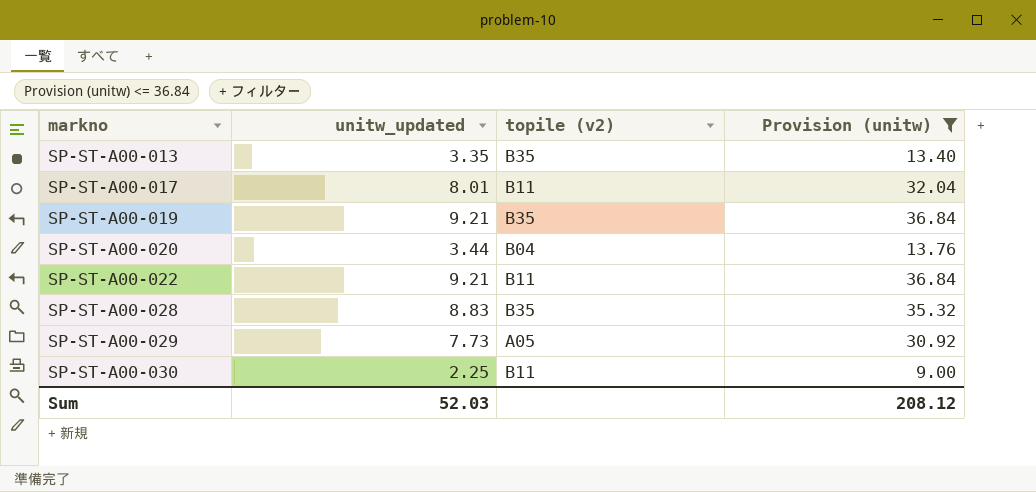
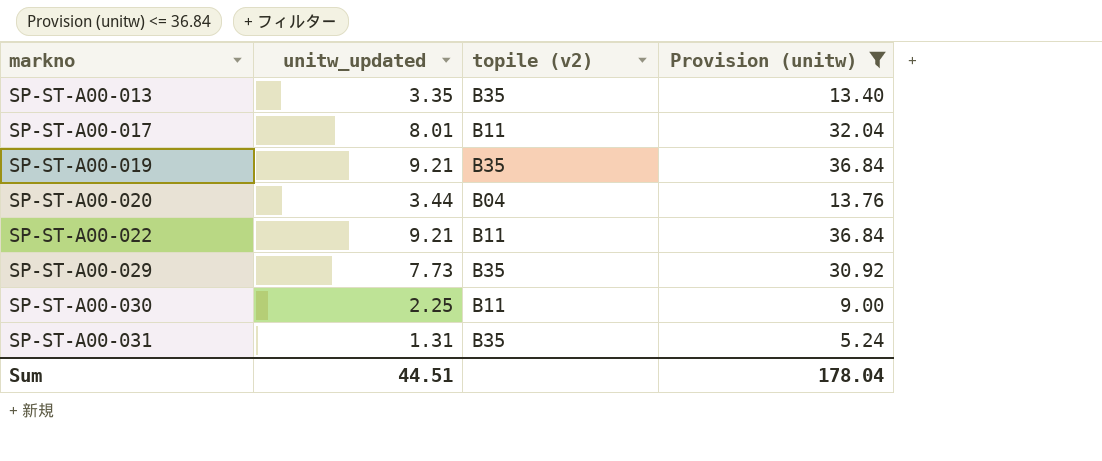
row SP-ST-A00-028: 8.83 | B35 | 35.32 -> none
SP-ST-A00-029 | topile (v2): A05 -> B35
row SP-ST-A00-031: none -> 1.31 | B35 | 5.24
Sum | unitw_updated: 52.03 -> 44.51
Sum | Provision (unitw): 208.12 -> 178.04

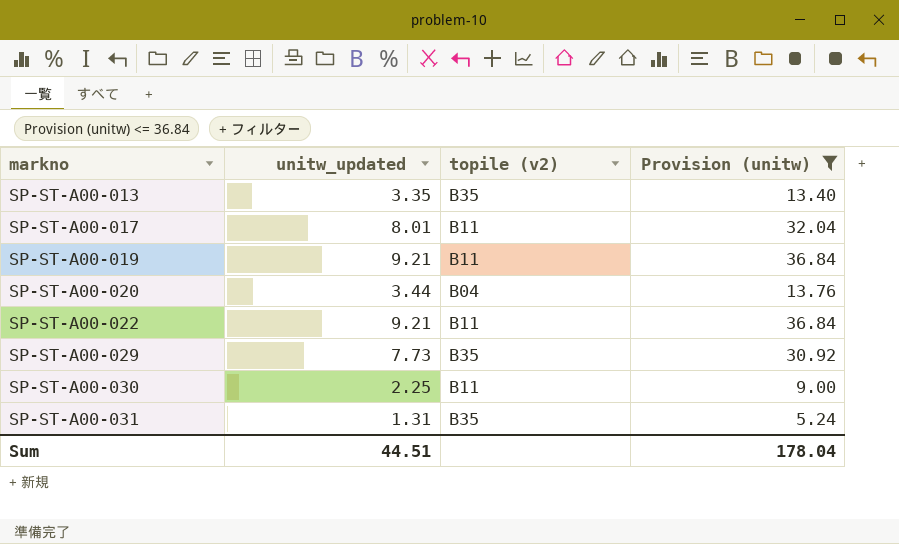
SP-ST-A00-019 | topile (v2): B35 -> B11

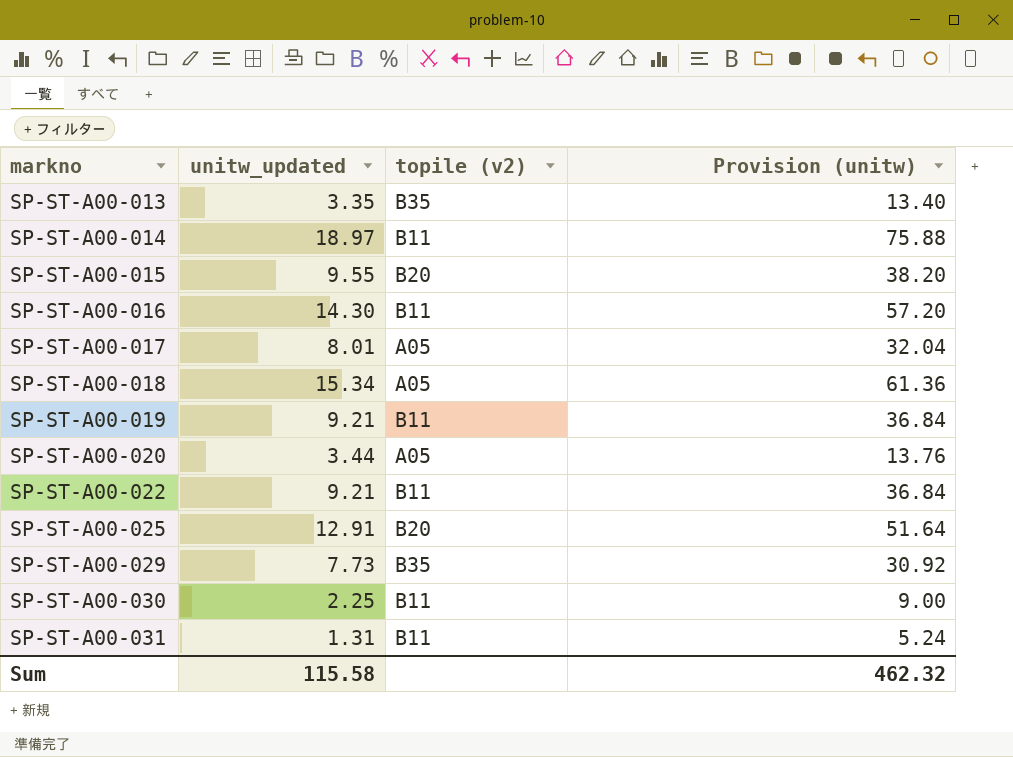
filter: Provision (unitw) <= 36.84 -> none
SP-ST-A00-017 | topile (v2): B11 -> A05
SP-ST-A00-020 | topile (v2): B04 -> A05
SP-ST-A00-031 | topile (v2): B35 -> B11
Sum | unitw_updated: 44.51 -> 115.58
Sum | Provision (unitw): 178.04 -> 462.32

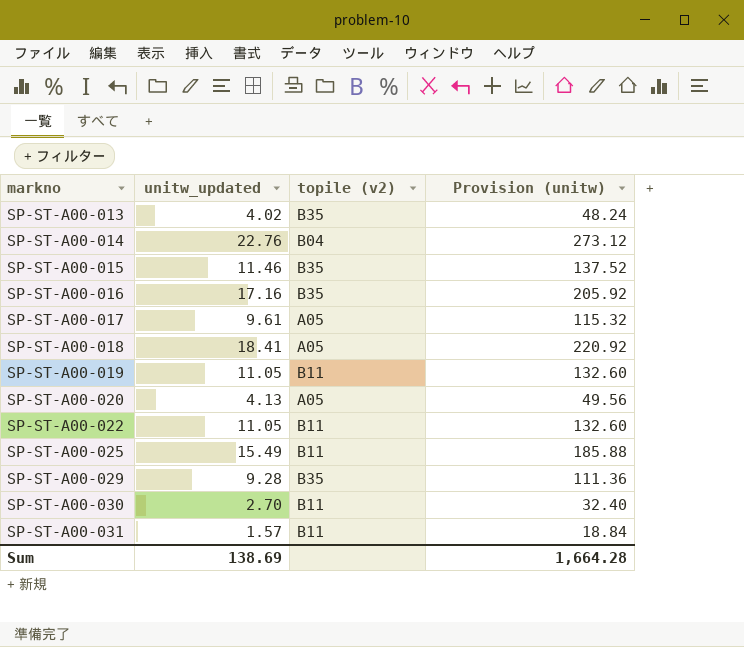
column Provision (unitw) | formula: [unitw_updated] * 4 -> [unitw_updated] * 12
SP-ST-A00-013 | unitw_updated: 3.35 -> 4.02
SP-ST-A00-014 | unitw_updated: 18.97 -> 22.76
SP-ST-A00-014 | topile (v2): B11 -> B04
SP-ST-A00-015 | unitw_updated: 9.55 -> 11.46
SP-ST-A00-015 | topile (v2): B20 -> B35
SP-ST-A00-016 | unitw_updated: 14.30 -> 17.16
SP-ST-A00-016 | topile (v2): B11 -> B35
SP-ST-A00-017 | unitw_updated: 8.01 -> 9.61
SP-ST-A00-018 | unitw_updated: 15.34 -> 18.41
SP-ST-A00-019 | unitw_updated: 9.21 -> 11.05
SP-ST-A00-020 | unitw_updated: 3.44 -> 4.13
SP-ST-A00-022 | unitw_updated: 9.21 -> 11.05
SP-ST-A00-025 | unitw_updated: 12.91 -> 15.49
SP-ST-A00-025 | topile (v2): B20 -> B11
SP-ST-A00-029 | unitw_updated: 7.73 -> 9.28
SP-ST-A00-030 | unitw_updated: 2.25 -> 2.70
SP-ST-A00-031 | unitw_updated: 1.31 -> 1.57
Sum | unitw_updated: 115.58 -> 138.69
Sum | Provision (unitw): 462.32 -> 1,664.28

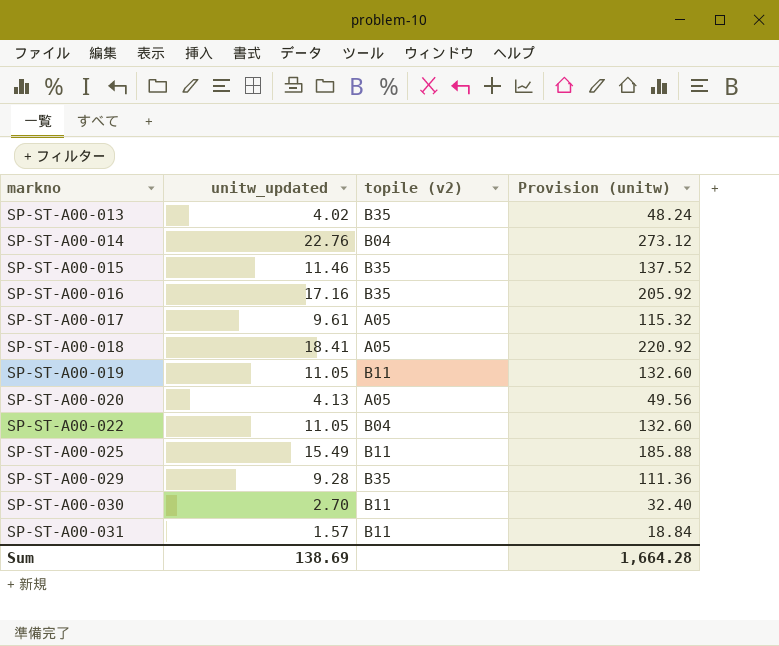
SP-ST-A00-022 | topile (v2): B11 -> B04

